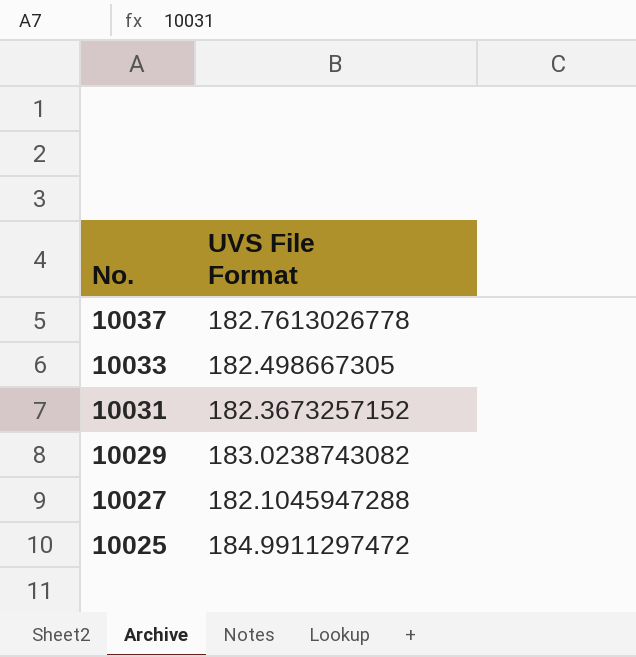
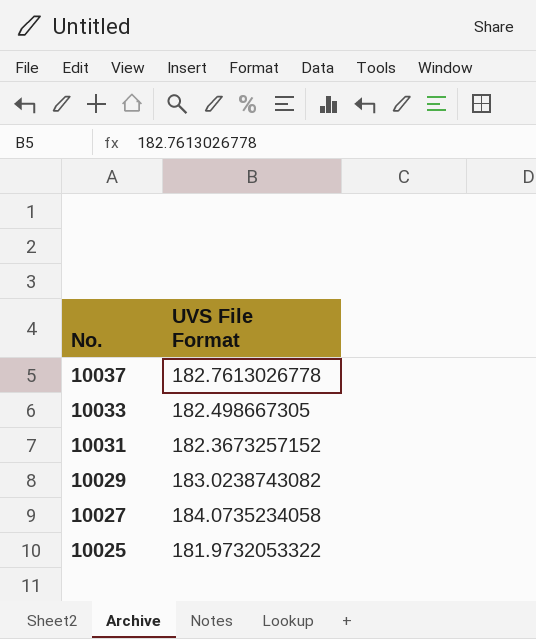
10027 | UVS File Format: 182.1045947288 -> 184.0735234058
10025 | UVS File Format: 184.9911297472 -> 181.9732053322

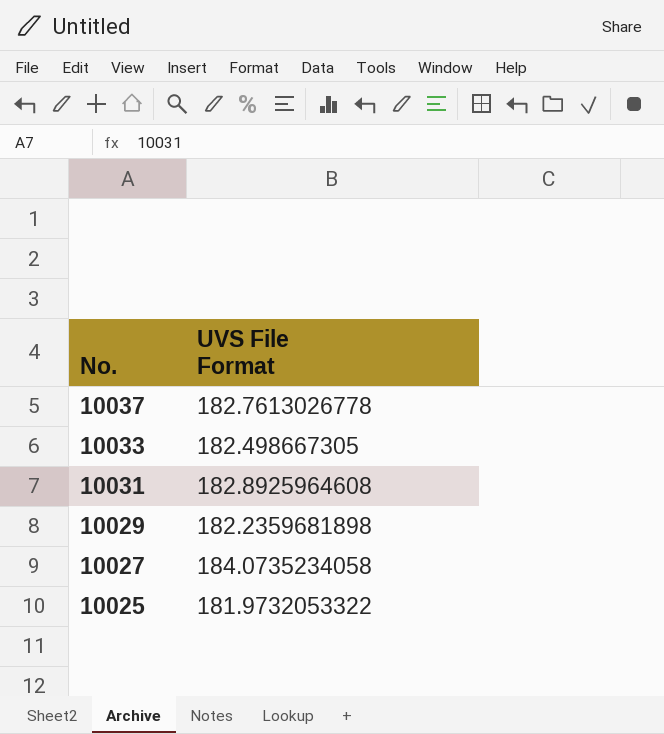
10031 | UVS File Format: 182.3673257152 -> 182.8925964608
10029 | UVS File Format: 183.0238743082 -> 182.2359681898

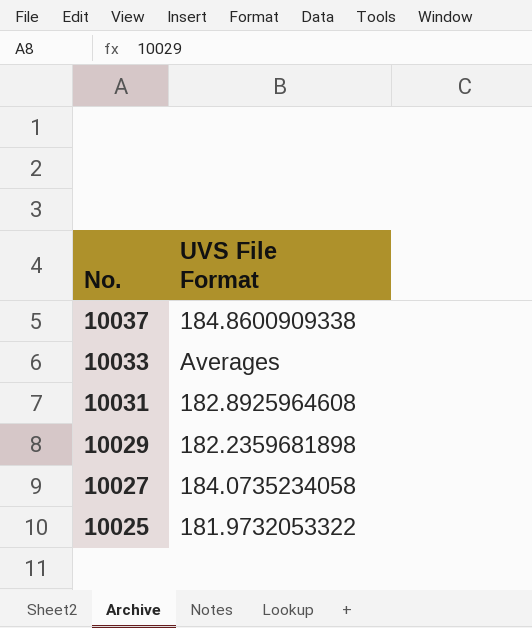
10037 | UVS File Format: 182.7613026778 -> 184.8600909338
10033 | UVS File Format: 182.498667305 -> Averages

